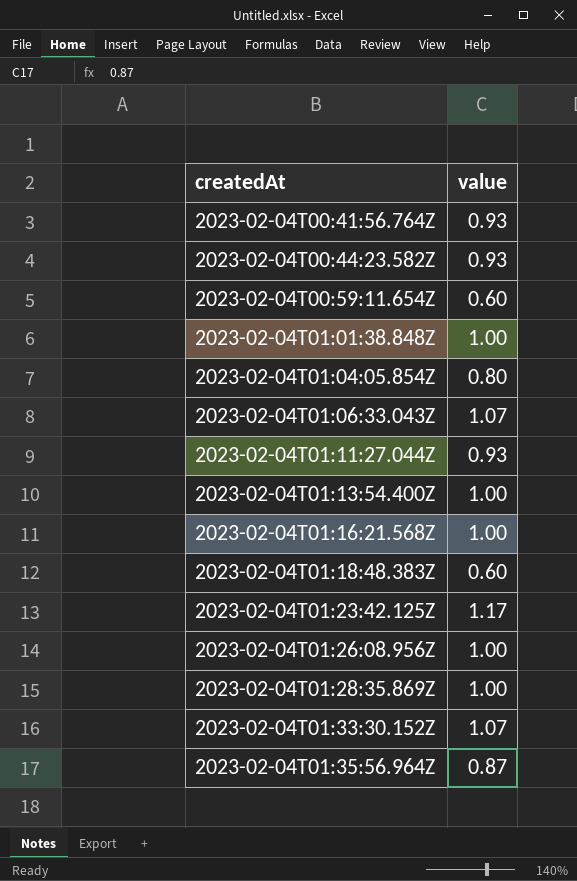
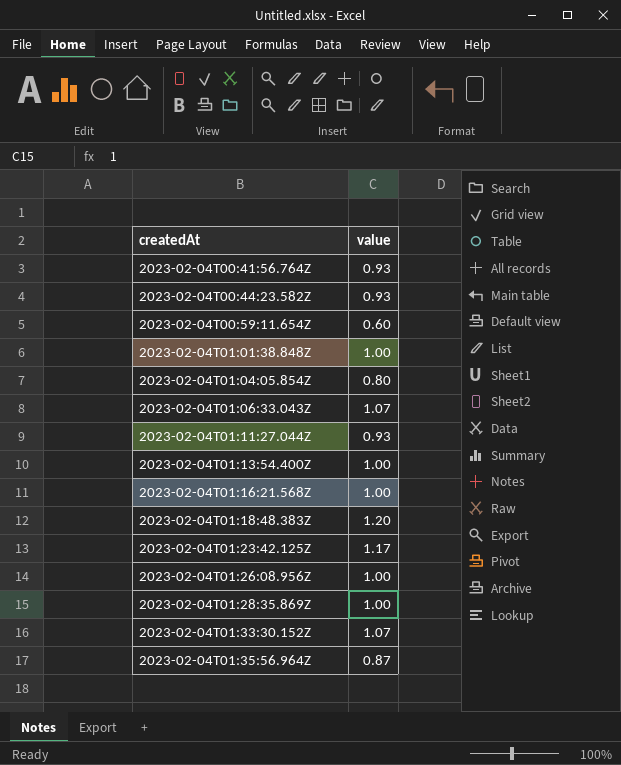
2023-02-04T01:18:48.383Z | value: 0.60 -> 1.20

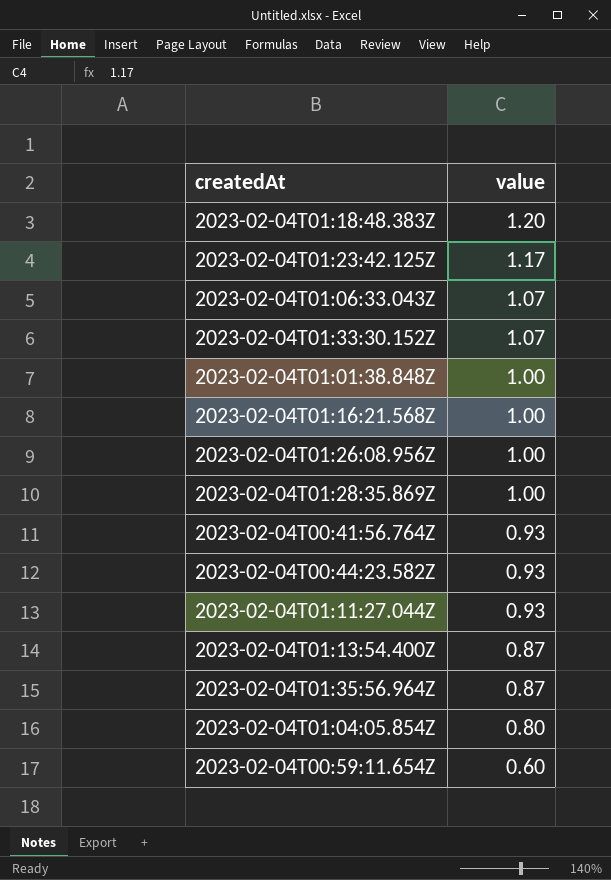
row order: createdAt ascending -> value descending
2023-02-04T01:13:54.400Z | value: 1.00 -> 0.87

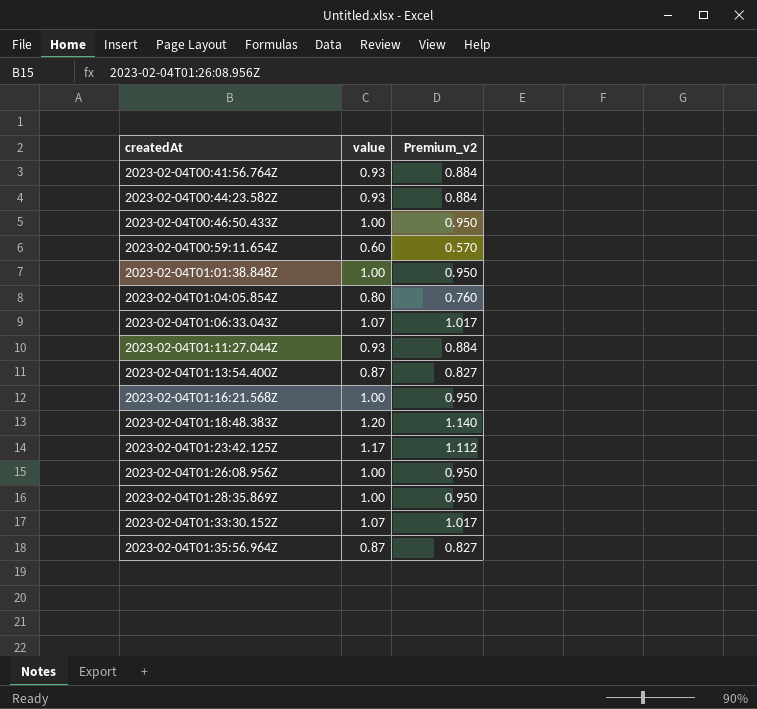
row order: value descending -> createdAt ascending
column Premium_v2 | formula: none -> [value] * 0.95
row 2023-02-04T00:46:50.433Z: none -> 1.00 | 0.950

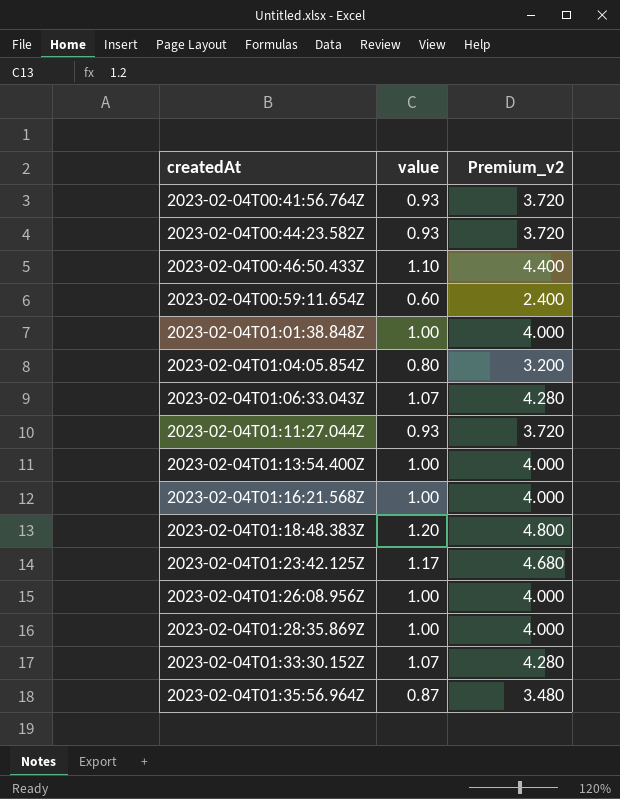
column Premium_v2 | formula: [value] * 0.95 -> [value] * 4
2023-02-04T00:46:50.433Z | value: 1.00 -> 1.10
2023-02-04T01:13:54.400Z | value: 0.87 -> 1.00

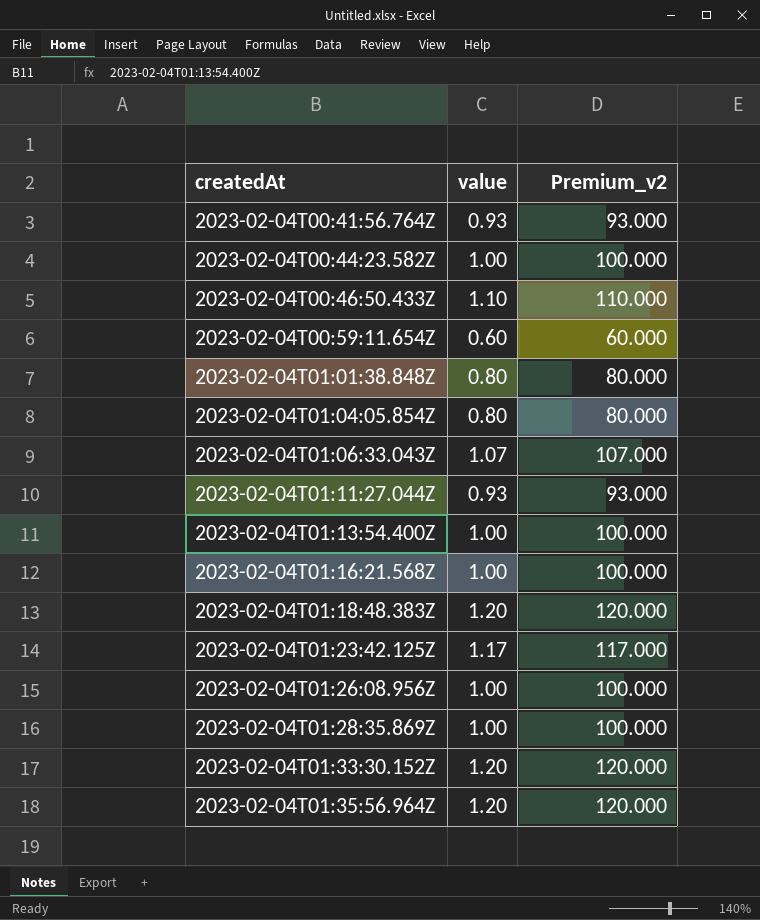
column Premium_v2 | formula: [value] * 4 -> [value] * 100
2023-02-04T00:44:23.582Z | value: 0.93 -> 1.00
2023-02-04T01:01:38.848Z | value: 1.00 -> 0.80
2023-02-04T01:33:30.152Z | value: 1.07 -> 1.20
2023-02-04T01:35:56.964Z | value: 0.87 -> 1.20

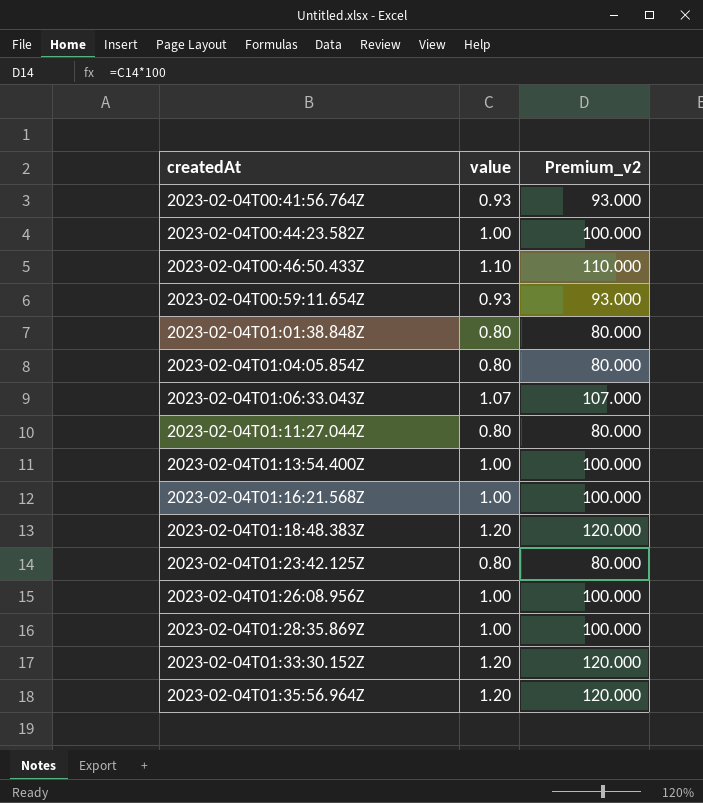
2023-02-04T00:59:11.654Z | value: 0.60 -> 0.93
2023-02-04T00:59:11.654Z | Premium_v2: 60.000 -> 93.000
2023-02-04T01:11:27.044Z | value: 0.93 -> 0.80
2023-02-04T01:11:27.044Z | Premium_v2: 93.000 -> 80.000
2023-02-04T01:23:42.125Z | value: 1.17 -> 0.80
2023-02-04T01:23:42.125Z | Premium_v2: 117.000 -> 80.000

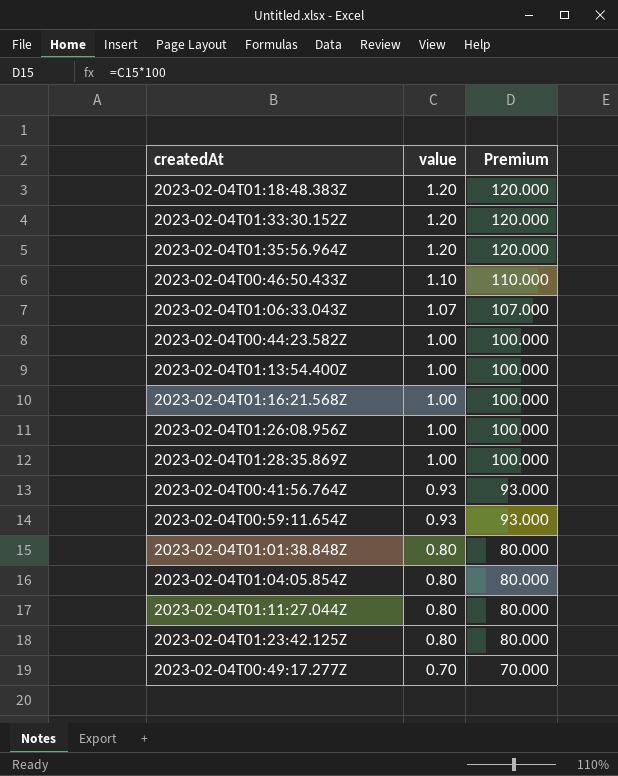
row order: createdAt ascending -> value descending
column name: Premium_v2 -> Premium
row 2023-02-04T00:49:17.277Z: none -> 0.70 | 70.000

